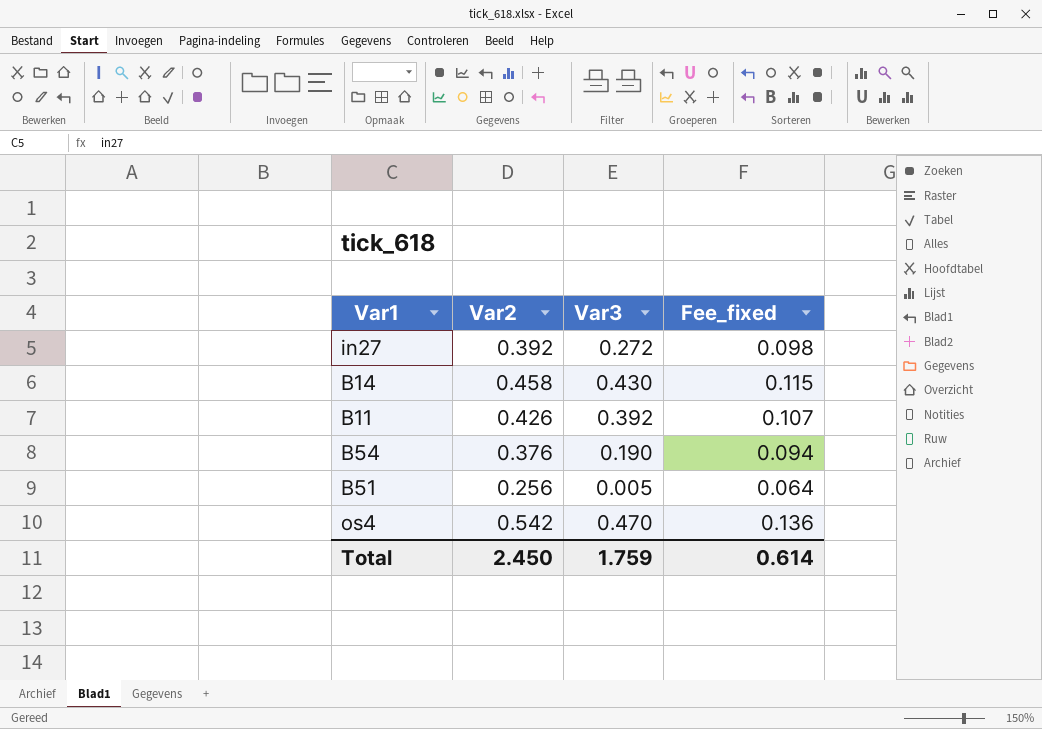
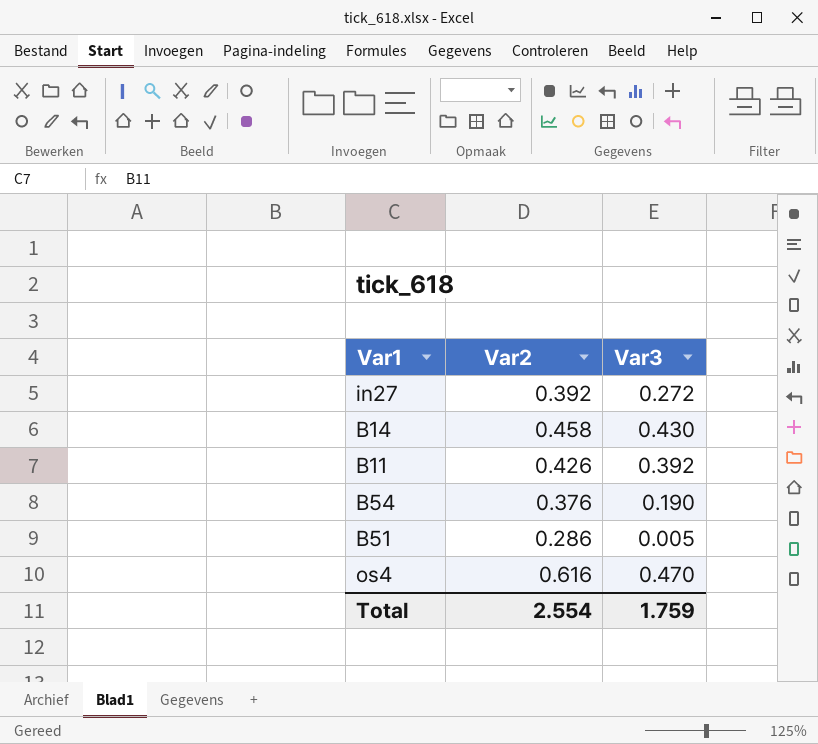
column Fee_fixed | formula: [Var2] * 0.25 -> none
B51 | Var2: 0.256 -> 0.286
os4 | Var2: 0.542 -> 0.616
Total | Var2: 2.450 -> 2.554

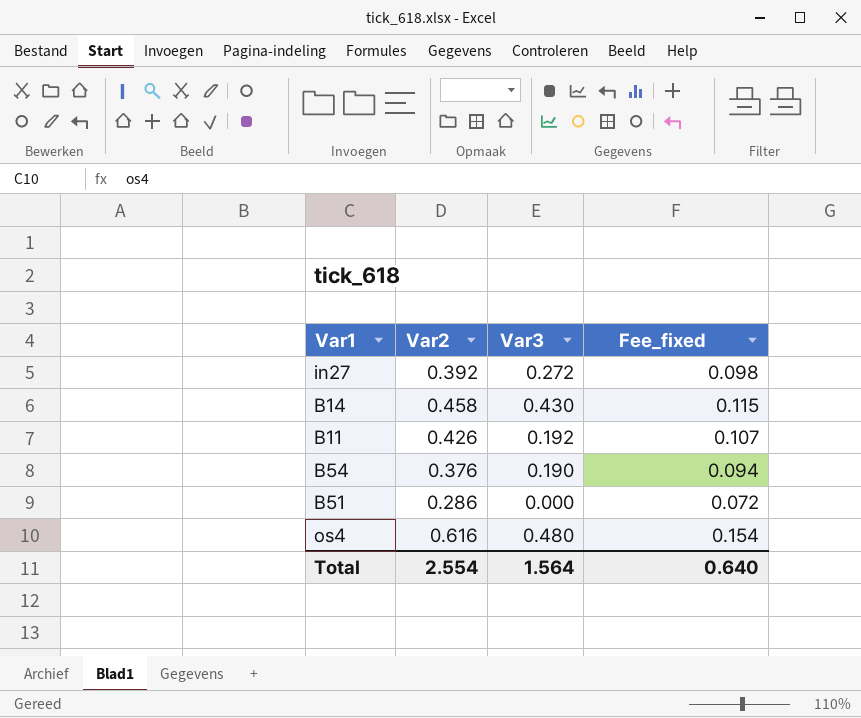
column Fee_fixed | formula: none -> [Var2] * 0.25
B11 | Var3: 0.392 -> 0.192
B51 | Var3: 0.005 -> 0.000
os4 | Var3: 0.470 -> 0.480
Total | Var3: 1.759 -> 1.564

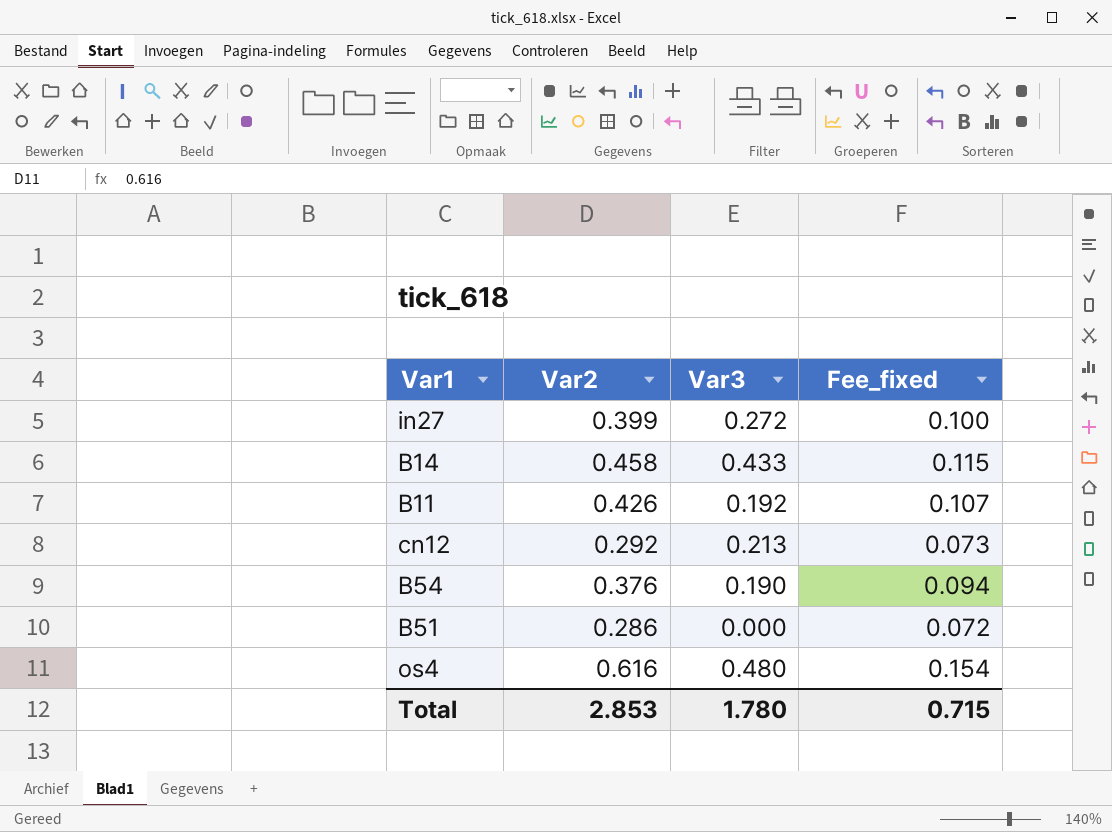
in27 | Var2: 0.392 -> 0.399
in27 | Fee_fixed: 0.098 -> 0.100
B14 | Var3: 0.430 -> 0.433
row cn12: none -> 0.292 | 0.213 | 0.073
Total | Var2: 2.554 -> 2.853
Total | Var3: 1.564 -> 1.780
Total | Fee_fixed: 0.640 -> 0.715

